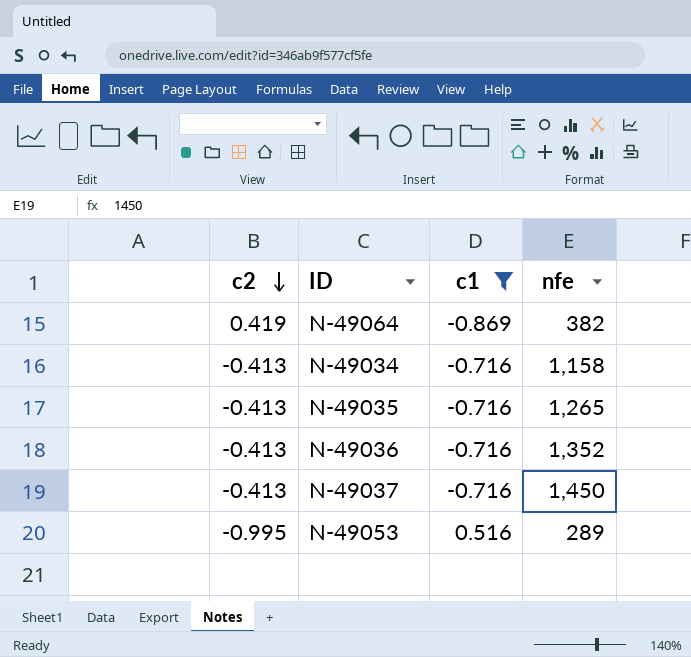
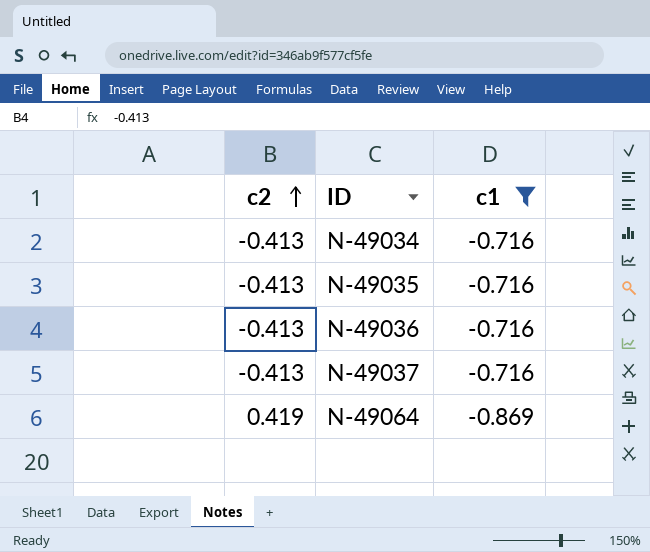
row order: c2 descending -> c2 ascending
column nfe | position: 4 -> none
row N-49053: -0.995 | 0.516 | 289 -> none

